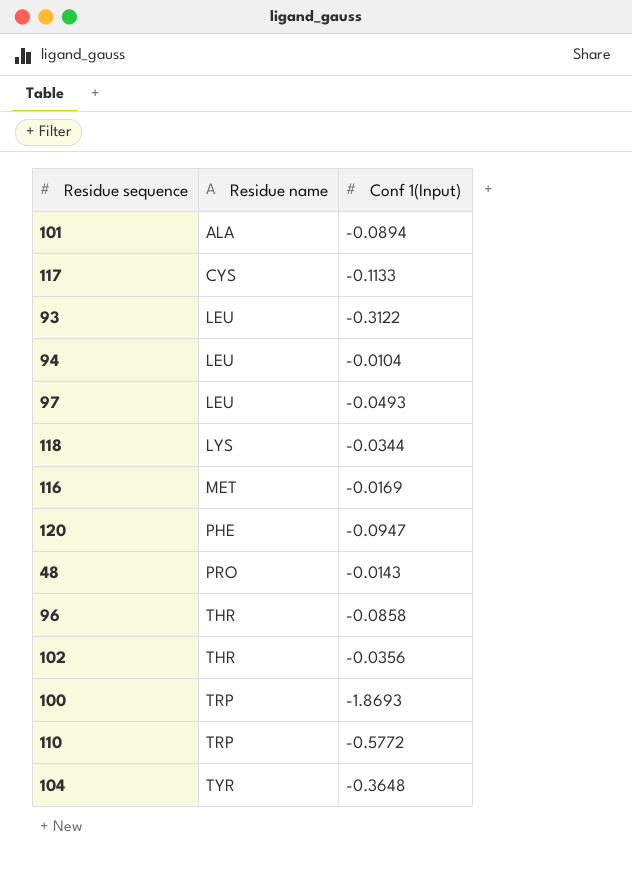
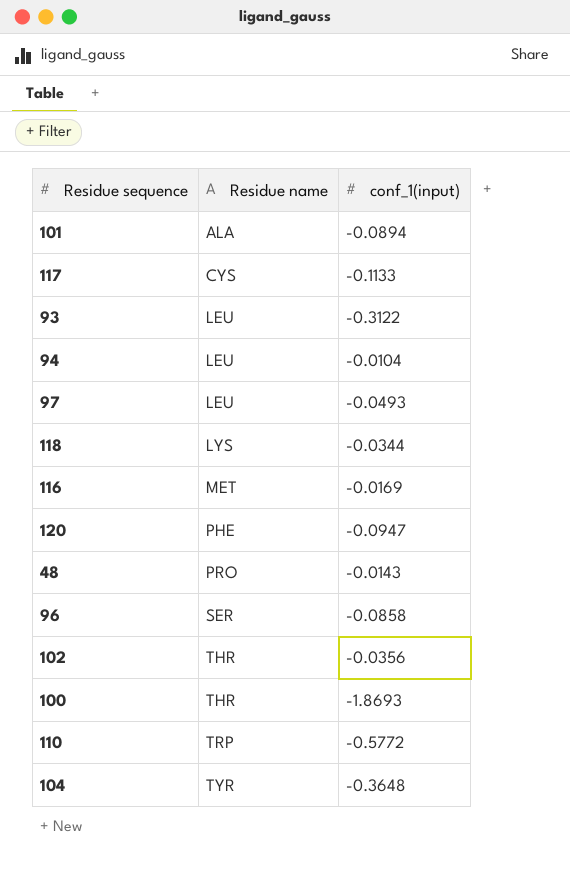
column name: Conf 1(Input) -> conf_1(input)
96 | Residue name: THR -> SER
100 | Residue name: TRP -> THR

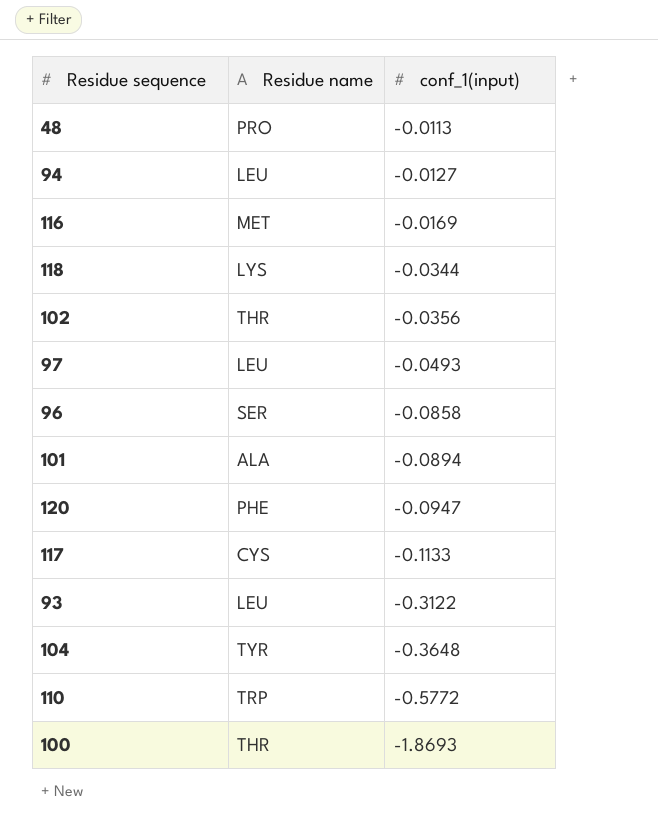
row order: Residue name ascending -> conf_1(input) descending
48 | conf_1(input): -0.0143 -> -0.0113
94 | conf_1(input): -0.0104 -> -0.0127

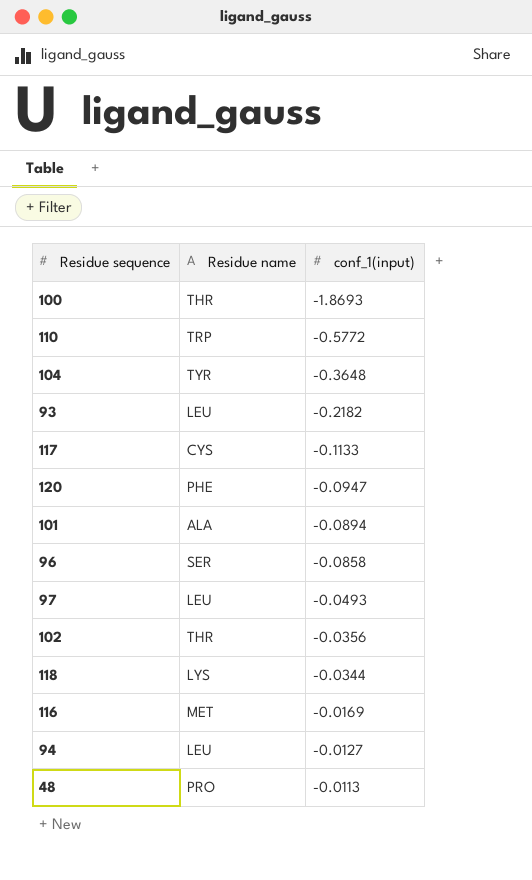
row order: conf_1(input) descending -> conf_1(input) ascending
93 | conf_1(input): -0.3122 -> -0.2182

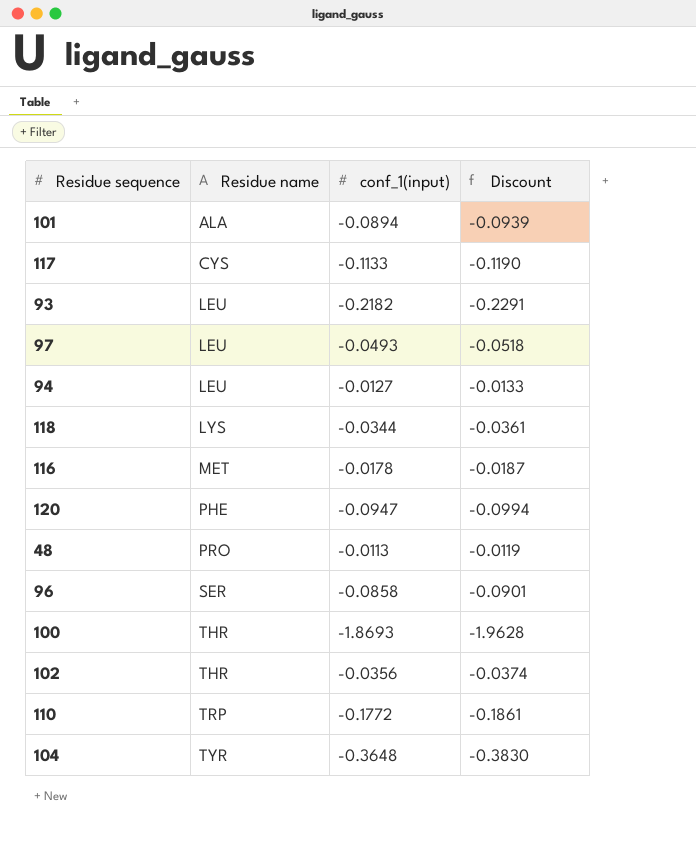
row order: conf_1(input) ascending -> Residue name ascending
column Discount | formula: none -> [conf_1(input)] * 1.05
116 | conf_1(input): -0.0169 -> -0.0178
110 | conf_1(input): -0.5772 -> -0.1772

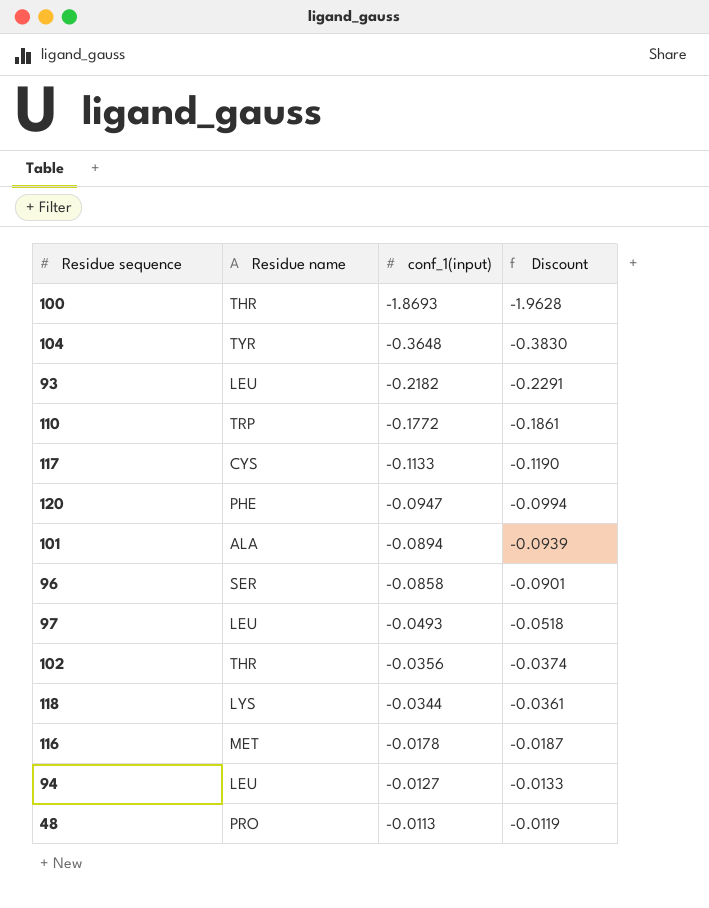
row order: Residue name ascending -> conf_1(input) ascending

